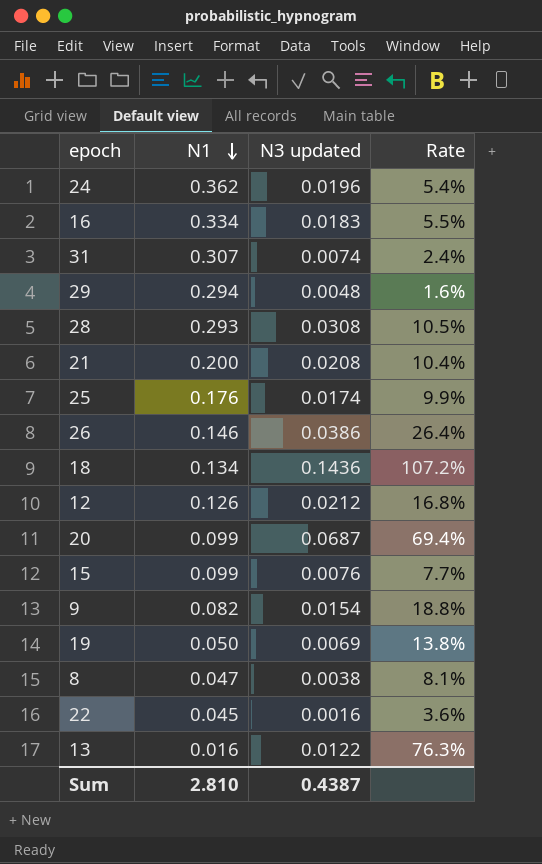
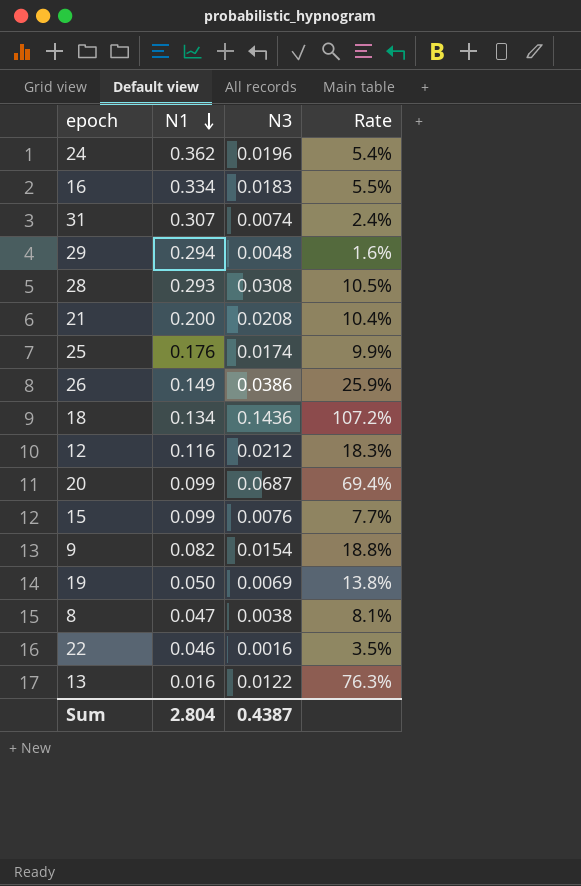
column name: N3 updated -> N3
26 | N1: 0.146 -> 0.149
26 | Rate: 26.4% -> 25.9%
12 | N1: 0.126 -> 0.116
12 | Rate: 16.8% -> 18.3%
22 | N1: 0.045 -> 0.046
22 | Rate: 3.6% -> 3.5%
Sum | N1: 2.810 -> 2.804

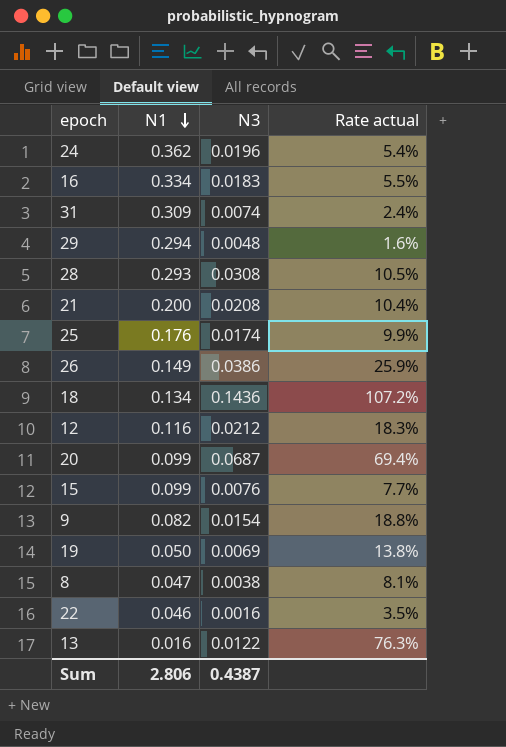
column name: Rate -> Rate actual
31 | N1: 0.307 -> 0.309
Sum | N1: 2.804 -> 2.806

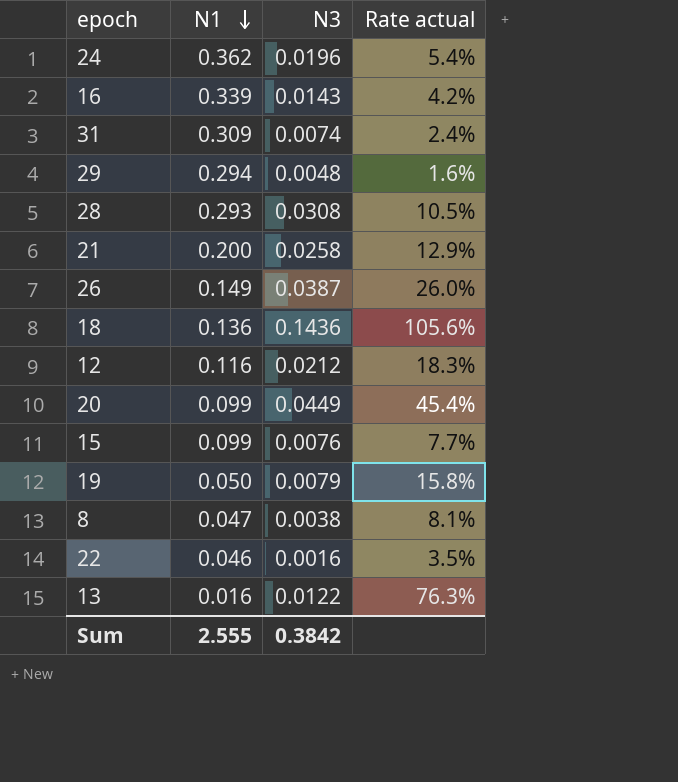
row 25: 0.176 | 0.0174 | 9.9% -> none
row 9: 0.082 | 0.0154 | 18.8% -> none
16 | N1: 0.334 -> 0.339
16 | N3: 0.0183 -> 0.0143
16 | Rate actual: 5.5% -> 4.2%
21 | N3: 0.0208 -> 0.0258
21 | Rate actual: 10.4% -> 12.9%
26 | N3: 0.0386 -> 0.0387
26 | Rate actual: 25.9% -> 26.0%
18 | N1: 0.134 -> 0.136
18 | Rate actual: 107.2% -> 105.6%
20 | N3: 0.0687 -> 0.0449
20 | Rate actual: 69.4% -> 45.4%
19 | N3: 0.0069 -> 0.0079
19 | Rate actual: 13.8% -> 15.8%
Sum | N1: 2.806 -> 2.555
Sum | N3: 0.4387 -> 0.3842

